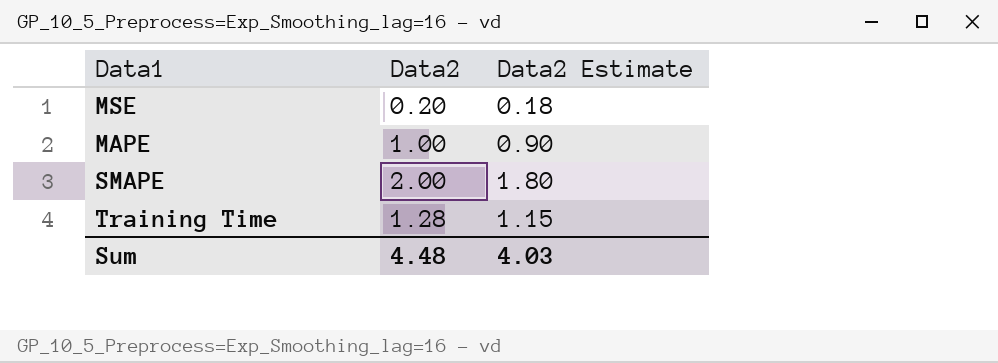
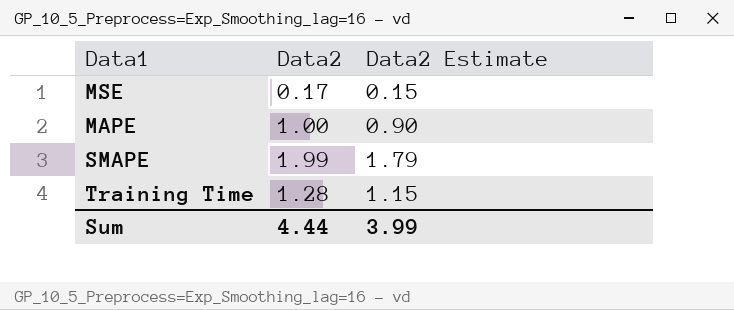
MSE | Data2: 0.20 -> 0.17
MSE | Data2 Estimate: 0.18 -> 0.15
SMAPE | Data2: 2.00 -> 1.99
SMAPE | Data2 Estimate: 1.80 -> 1.79
Sum | Data2: 4.48 -> 4.44
Sum | Data2 Estimate: 4.03 -> 3.99

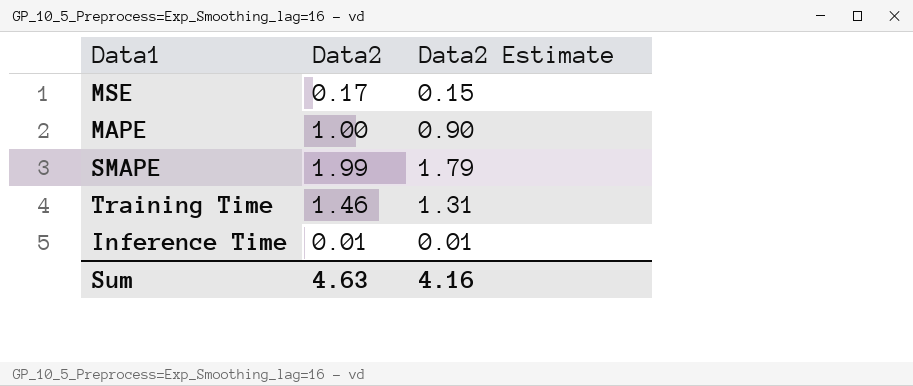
Training Time | Data2: 1.28 -> 1.46
Training Time | Data2 Estimate: 1.15 -> 1.31
row Inference Time: none -> 0.01 | 0.01
Sum | Data2: 4.44 -> 4.63
Sum | Data2 Estimate: 3.99 -> 4.16

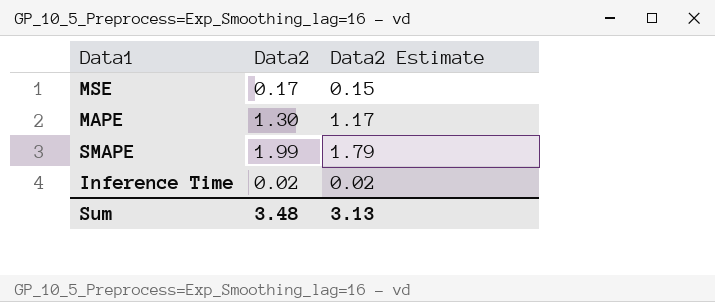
row Training Time: 1.46 | 1.31 -> none
MAPE | Data2: 1.00 -> 1.30
MAPE | Data2 Estimate: 0.90 -> 1.17
Inference Time | Data2: 0.01 -> 0.02
Inference Time | Data2 Estimate: 0.01 -> 0.02
Sum | Data2: 4.63 -> 3.48
Sum | Data2 Estimate: 4.16 -> 3.13

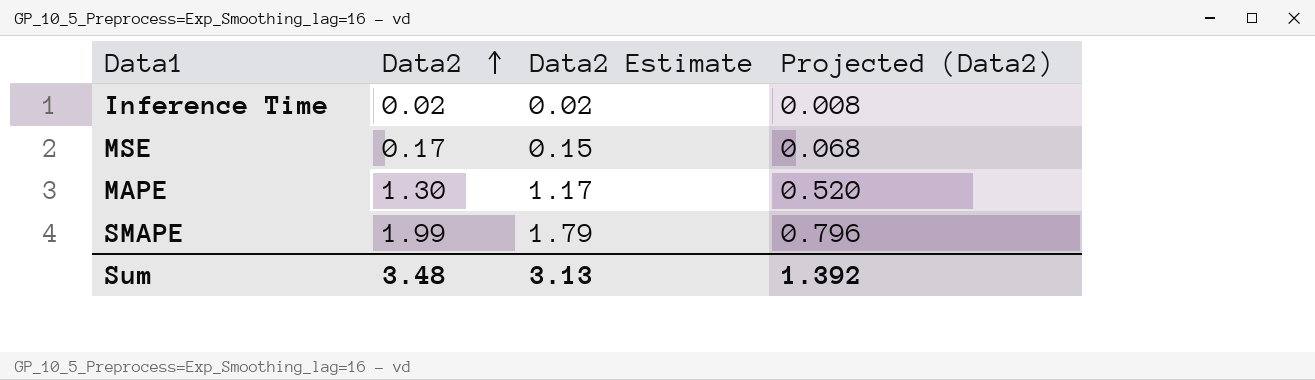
row order: none -> Data2 ascending
column Projected (Data2) | formula: none -> [Data2] * 0.4

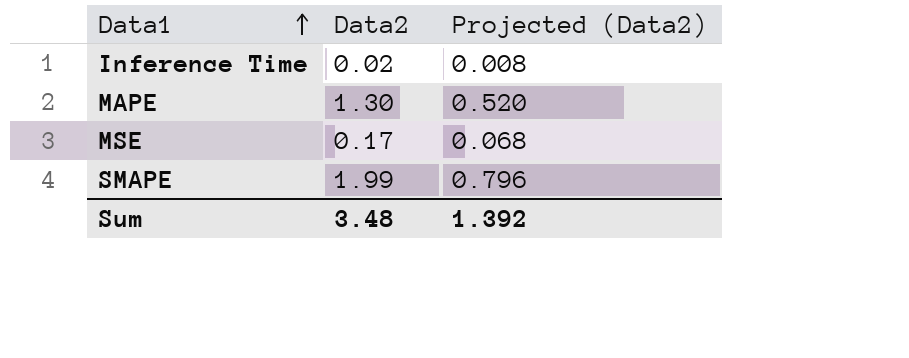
row order: Data2 ascending -> Data1 ascending
column Data2 Estimate | formula: [Data2] * 0.9 -> none

